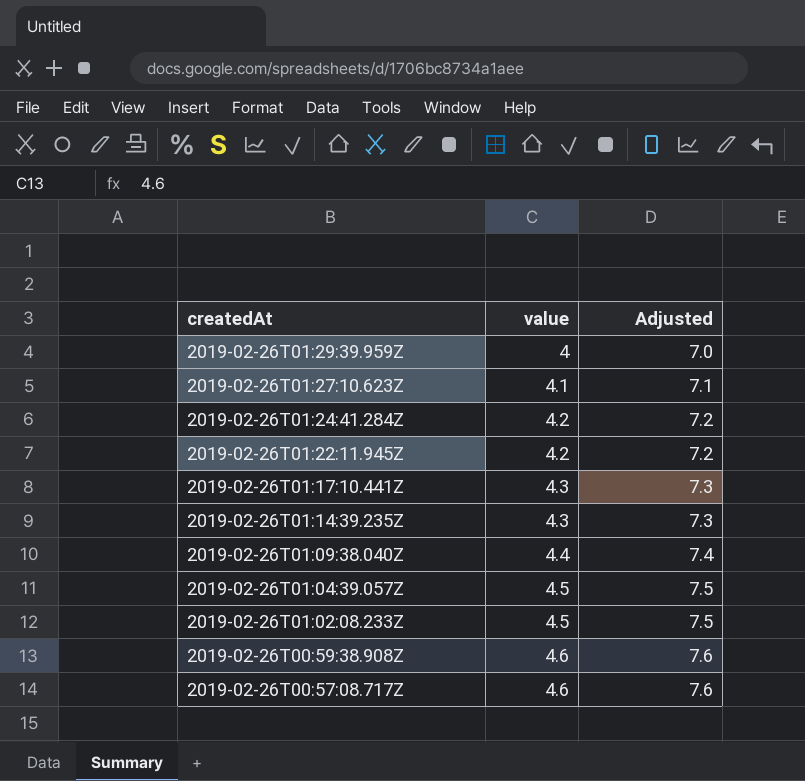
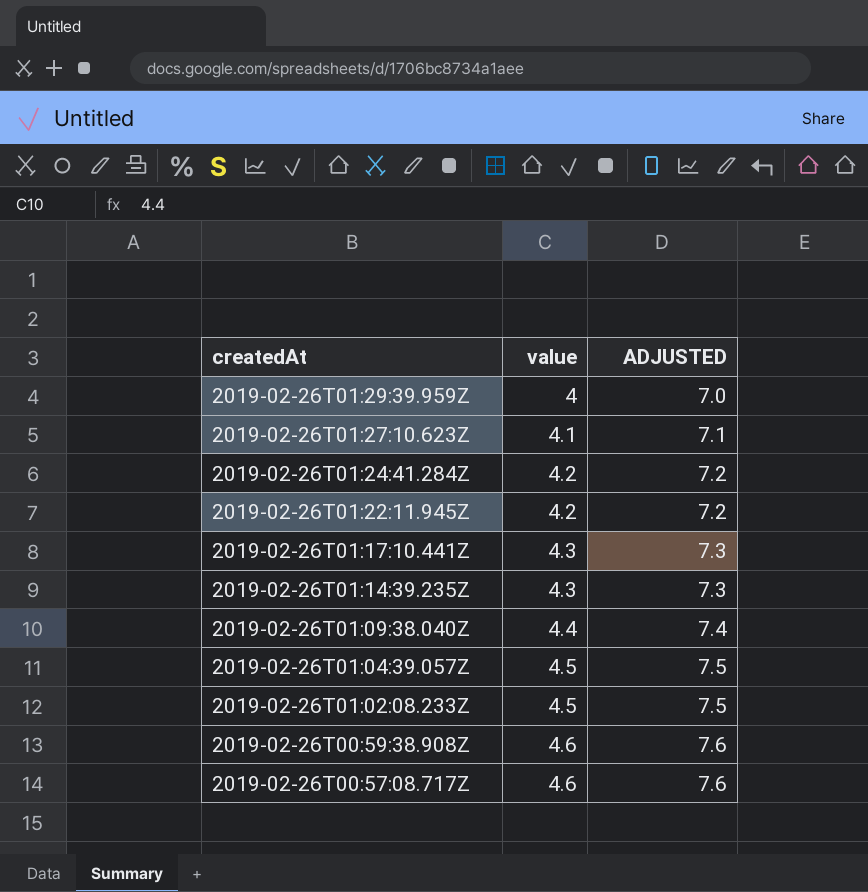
column name: Adjusted -> ADJUSTED

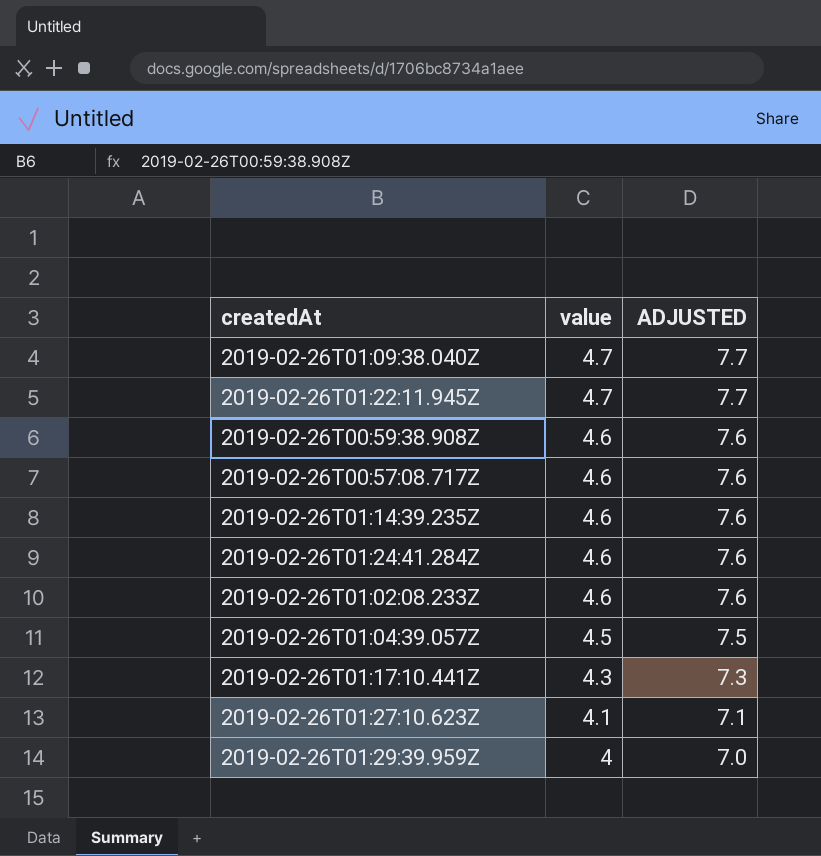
row order: createdAt descending -> value descending
2019-02-26T01:09:38.040Z | value: 4.4 -> 4.7
2019-02-26T01:09:38.040Z | ADJUSTED: 7.4 -> 7.7
2019-02-26T01:22:11.945Z | value: 4.2 -> 4.7
2019-02-26T01:22:11.945Z | ADJUSTED: 7.2 -> 7.7
2019-02-26T01:14:39.235Z | value: 4.3 -> 4.6
2019-02-26T01:14:39.235Z | ADJUSTED: 7.3 -> 7.6
2019-02-26T01:24:41.284Z | value: 4.2 -> 4.6
2019-02-26T01:24:41.284Z | ADJUSTED: 7.2 -> 7.6
2019-02-26T01:02:08.233Z | value: 4.5 -> 4.6
2019-02-26T01:02:08.233Z | ADJUSTED: 7.5 -> 7.6

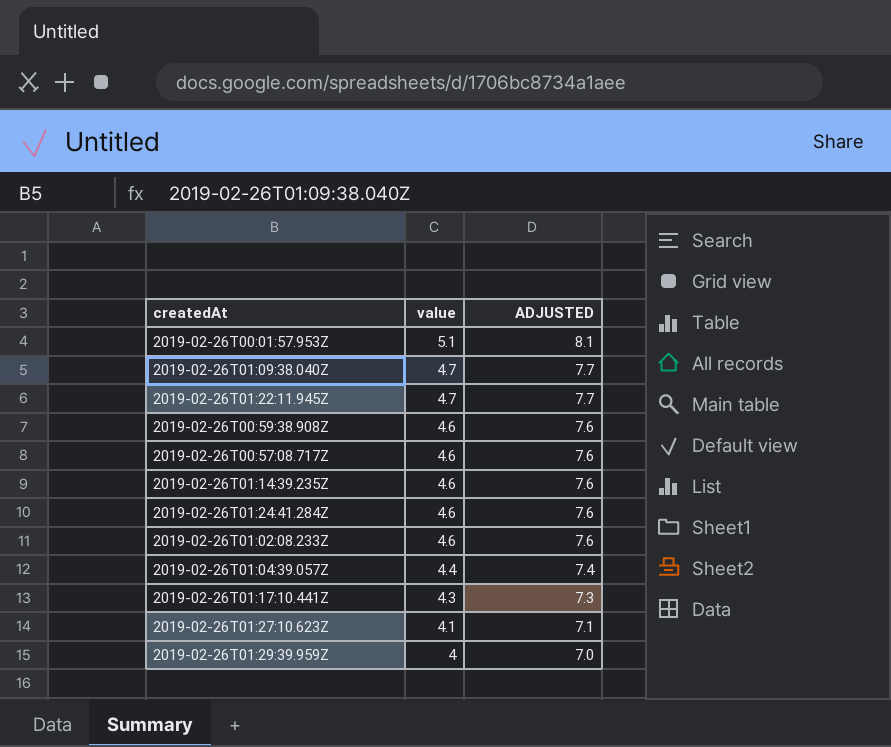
row 2019-02-26T00:01:57.953Z: none -> 5.1 | 8.1
2019-02-26T01:04:39.057Z | value: 4.5 -> 4.4
2019-02-26T01:04:39.057Z | ADJUSTED: 7.5 -> 7.4

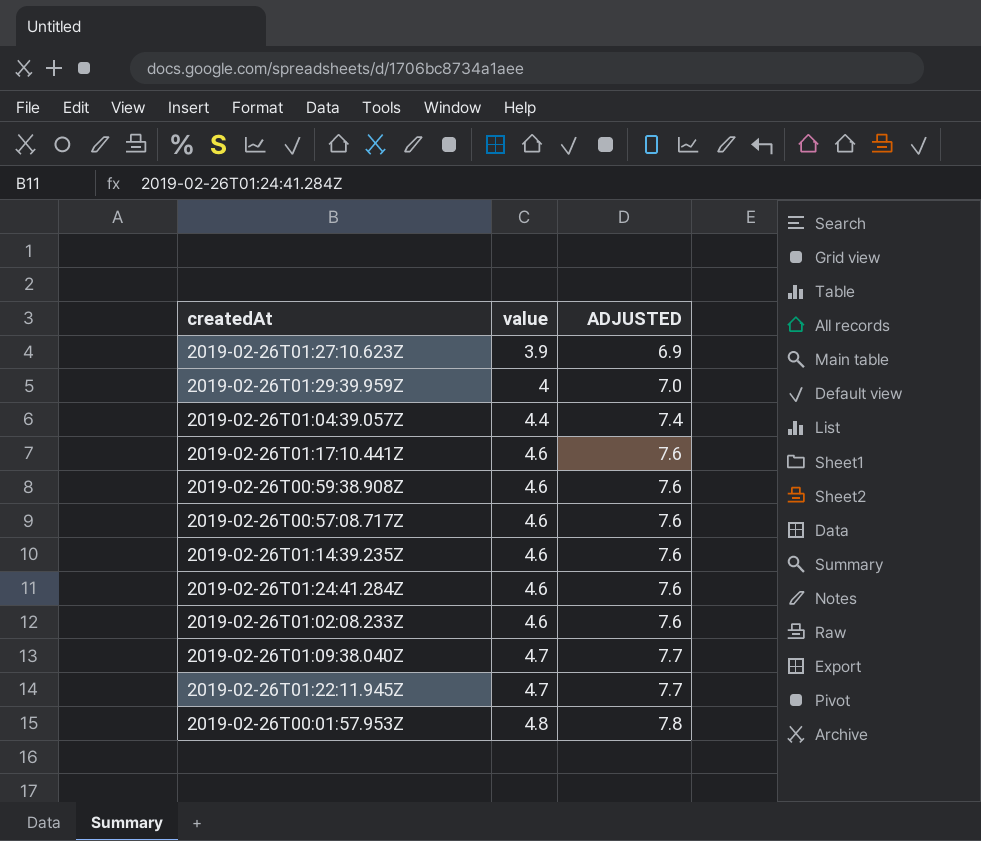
row order: value descending -> value ascending
2019-02-26T01:27:10.623Z | value: 4.1 -> 3.9
2019-02-26T01:27:10.623Z | ADJUSTED: 7.1 -> 6.9
2019-02-26T01:17:10.441Z | value: 4.3 -> 4.6
2019-02-26T01:17:10.441Z | ADJUSTED: 7.3 -> 7.6
2019-02-26T00:01:57.953Z | value: 5.1 -> 4.8
2019-02-26T00:01:57.953Z | ADJUSTED: 8.1 -> 7.8

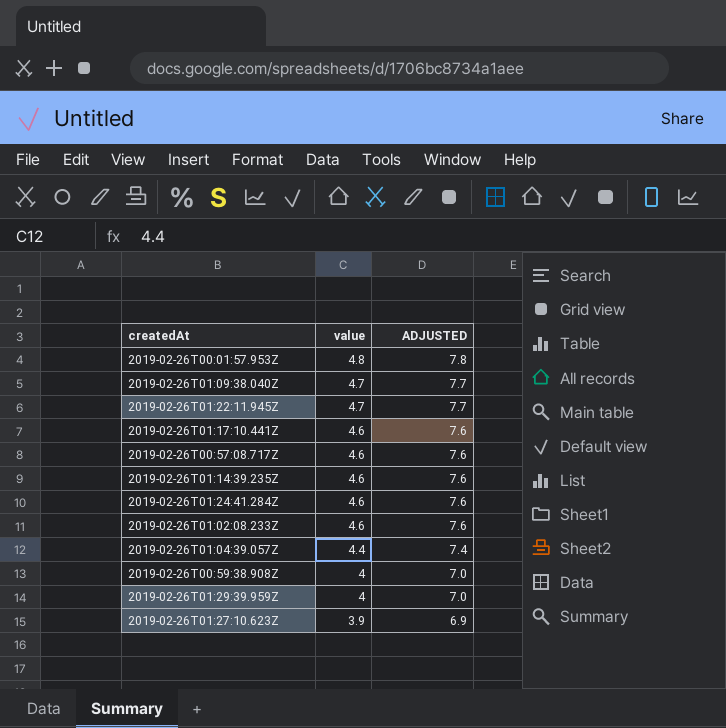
row order: value ascending -> value descending
2019-02-26T00:59:38.908Z | value: 4.6 -> 4
2019-02-26T00:59:38.908Z | ADJUSTED: 7.6 -> 7.0

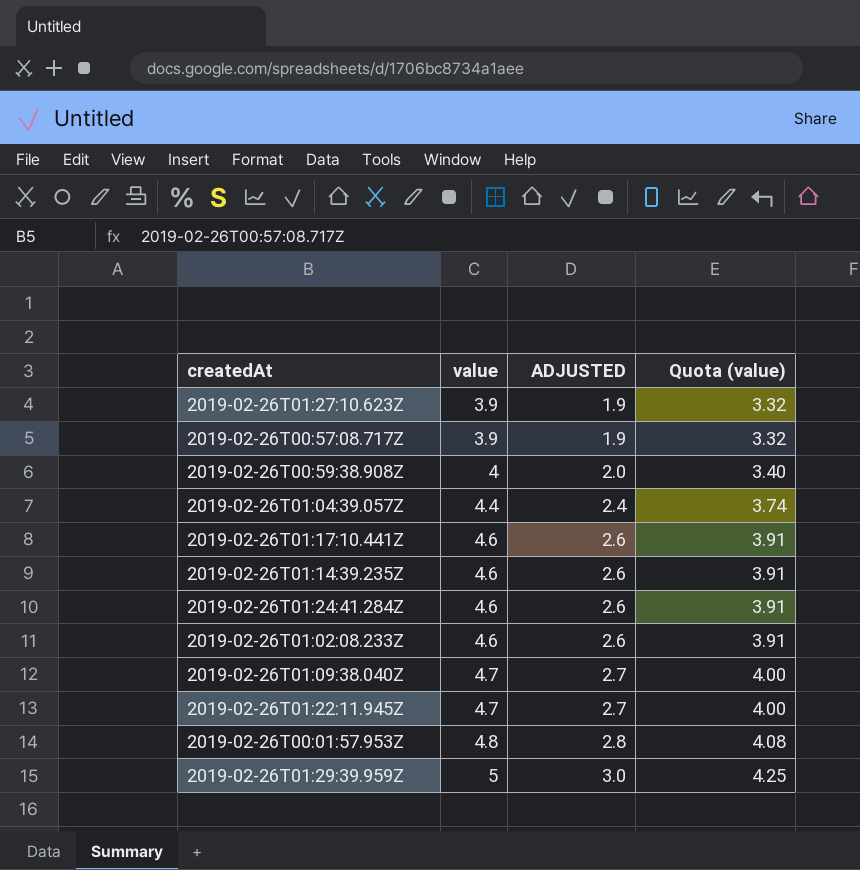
row order: value descending -> value ascending
column ADJUSTED | formula: [value] + 3 -> [value] - 2
column Quota (value) | formula: none -> [value] * 0.85
2019-02-26T00:57:08.717Z | value: 4.6 -> 3.9
2019-02-26T01:29:39.959Z | value: 4 -> 5

